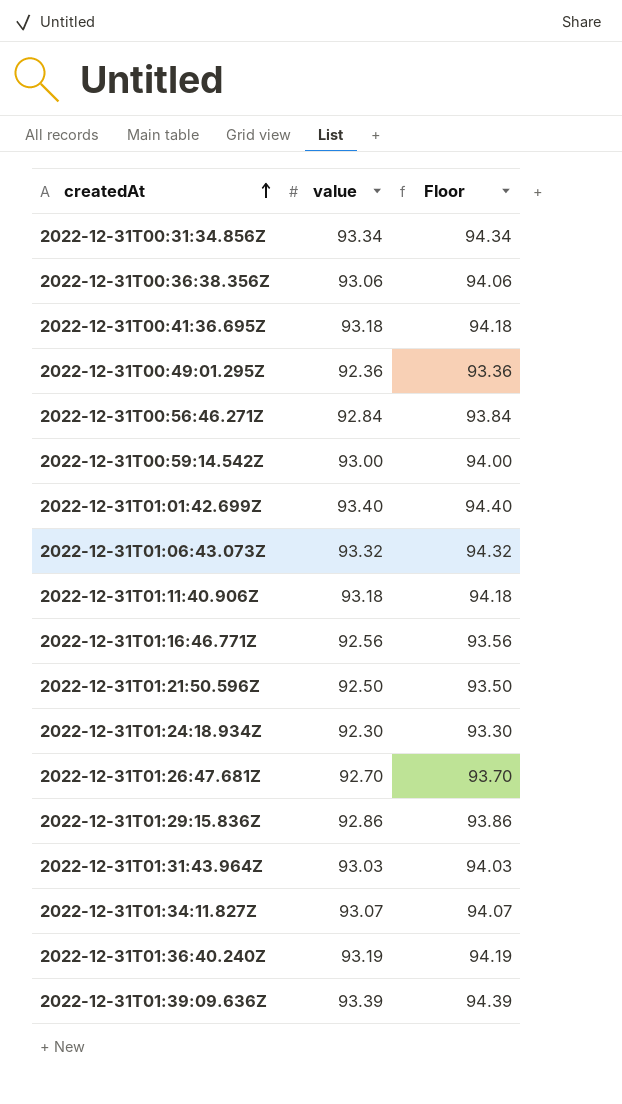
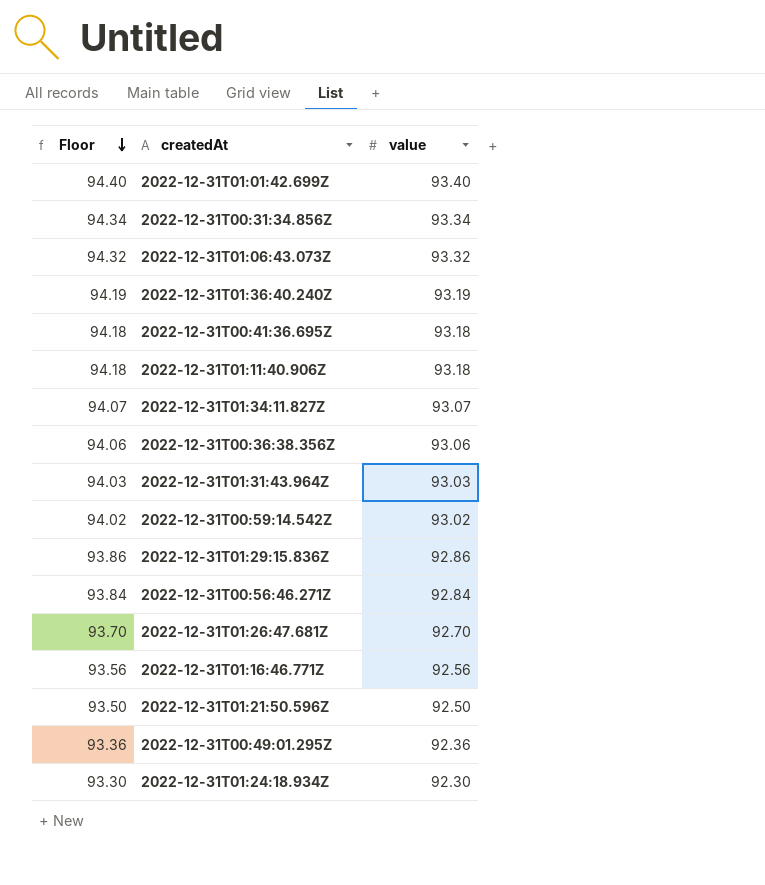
row order: createdAt ascending -> Floor descending
column Floor | position: 3 -> 1
row 2022-12-31T01:39:09.636Z: 93.39 | 94.39 -> none
2022-12-31T00:59:14.542Z | Floor: 94.00 -> 94.02
2022-12-31T00:59:14.542Z | value: 93.00 -> 93.02

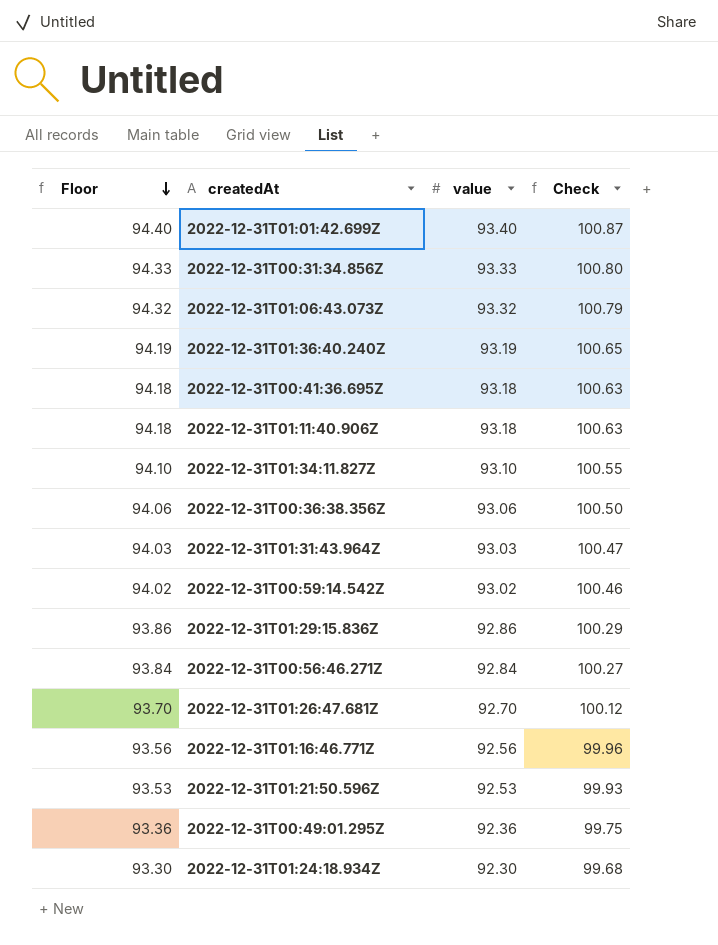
column Check | formula: none -> [value] * 1.08
2022-12-31T00:31:34.856Z | Floor: 94.34 -> 94.33
2022-12-31T00:31:34.856Z | value: 93.34 -> 93.33
2022-12-31T01:34:11.827Z | Floor: 94.07 -> 94.10
2022-12-31T01:34:11.827Z | value: 93.07 -> 93.10
2022-12-31T01:21:50.596Z | Floor: 93.50 -> 93.53
2022-12-31T01:21:50.596Z | value: 92.50 -> 92.53

